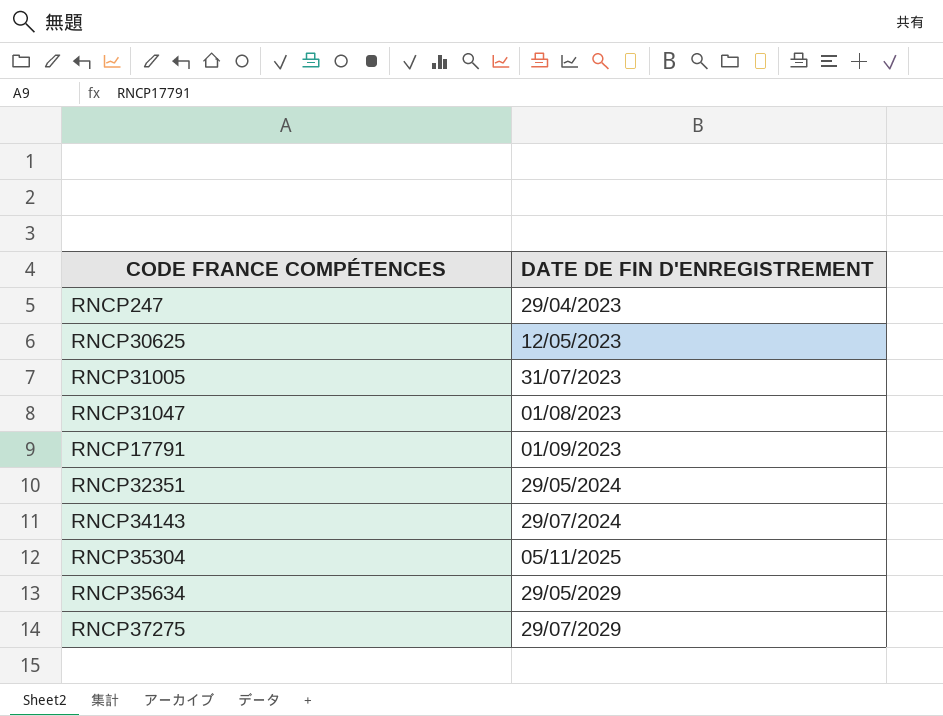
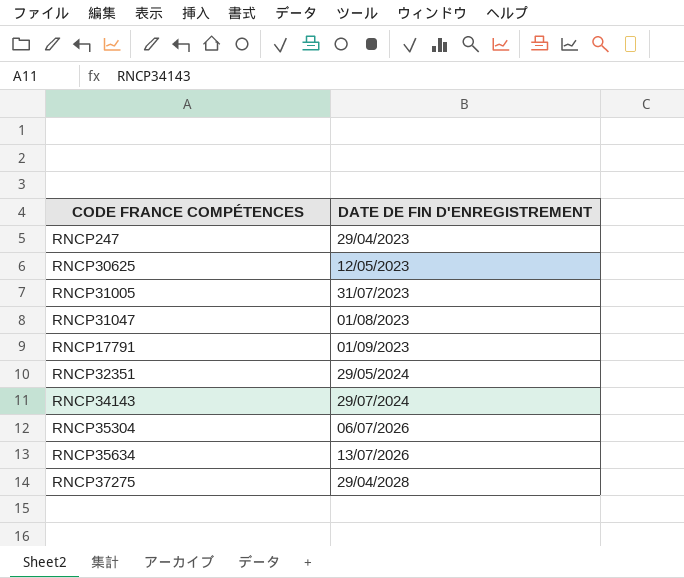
RNCP35304 | DATE DE FIN D'ENREGISTREMENT: 05/11/2025 -> 06/07/2026
RNCP35634 | DATE DE FIN D'ENREGISTREMENT: 29/05/2029 -> 13/07/2026
RNCP37275 | DATE DE FIN D'ENREGISTREMENT: 29/07/2029 -> 29/04/2028

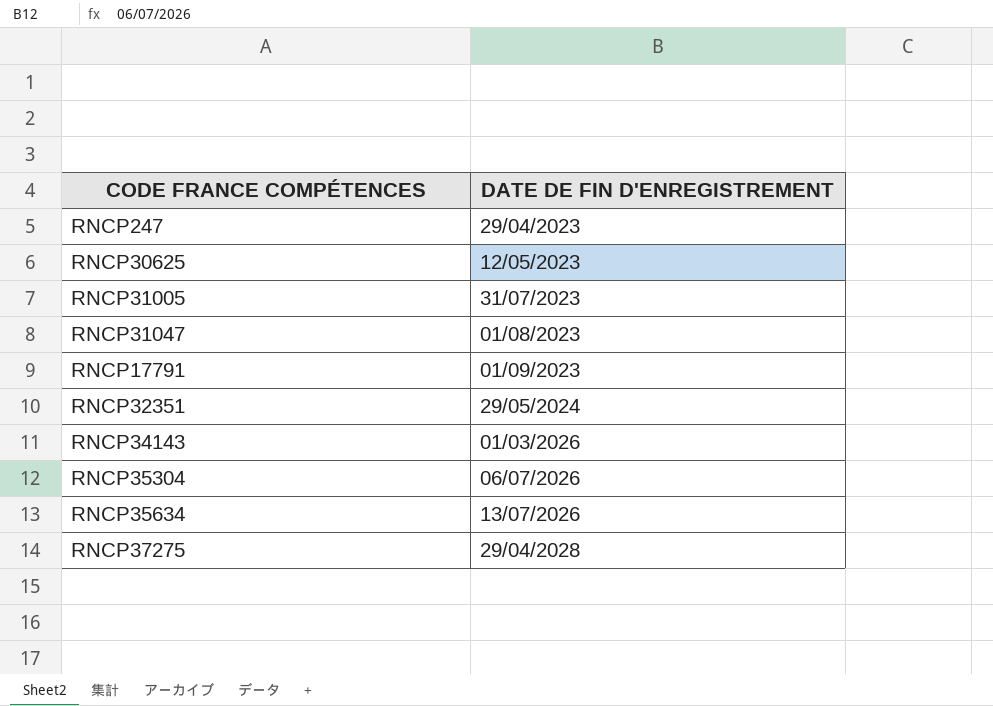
RNCP34143 | DATE DE FIN D'ENREGISTREMENT: 29/07/2024 -> 01/03/2026

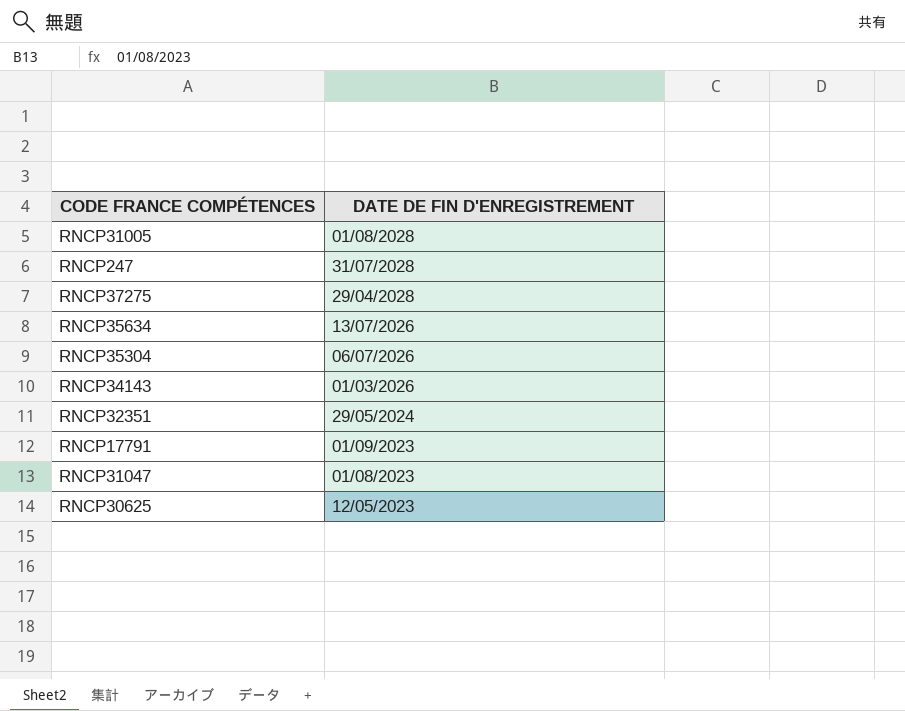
row order: DATE DE FIN D'ENREGISTREMENT ascending -> DATE DE FIN D'ENREGISTREMENT descending
RNCP31005 | DATE DE FIN D'ENREGISTREMENT: 31/07/2023 -> 01/08/2028
RNCP247 | DATE DE FIN D'ENREGISTREMENT: 29/04/2023 -> 31/07/2028

